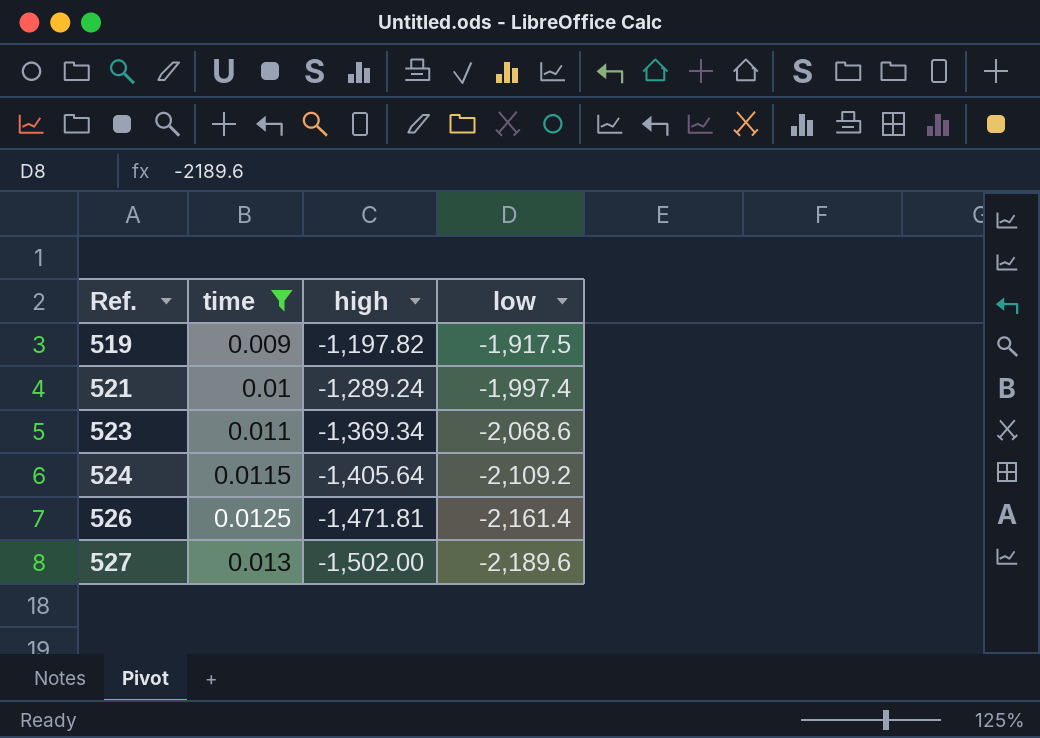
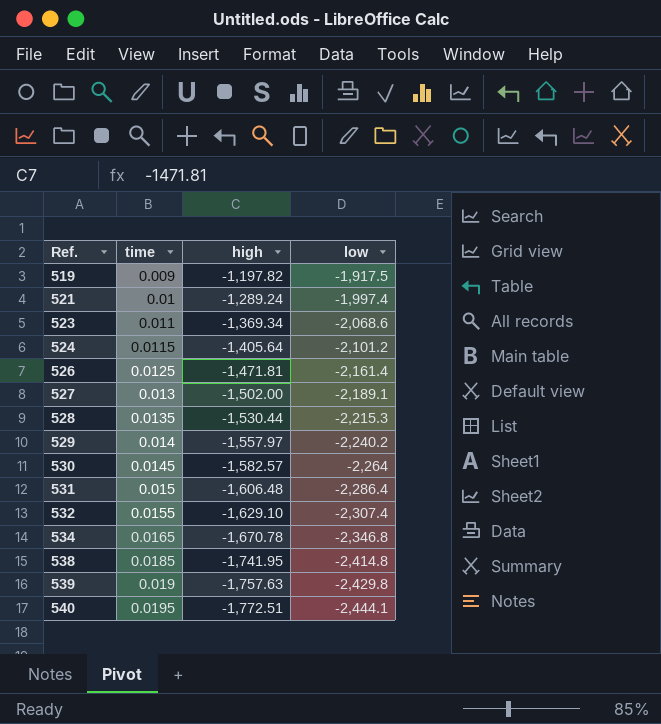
filter: time <= 0.013 -> none
524 | low: -2,109.2 -> -2,101.2
527 | low: -2,189.6 -> -2,189.1

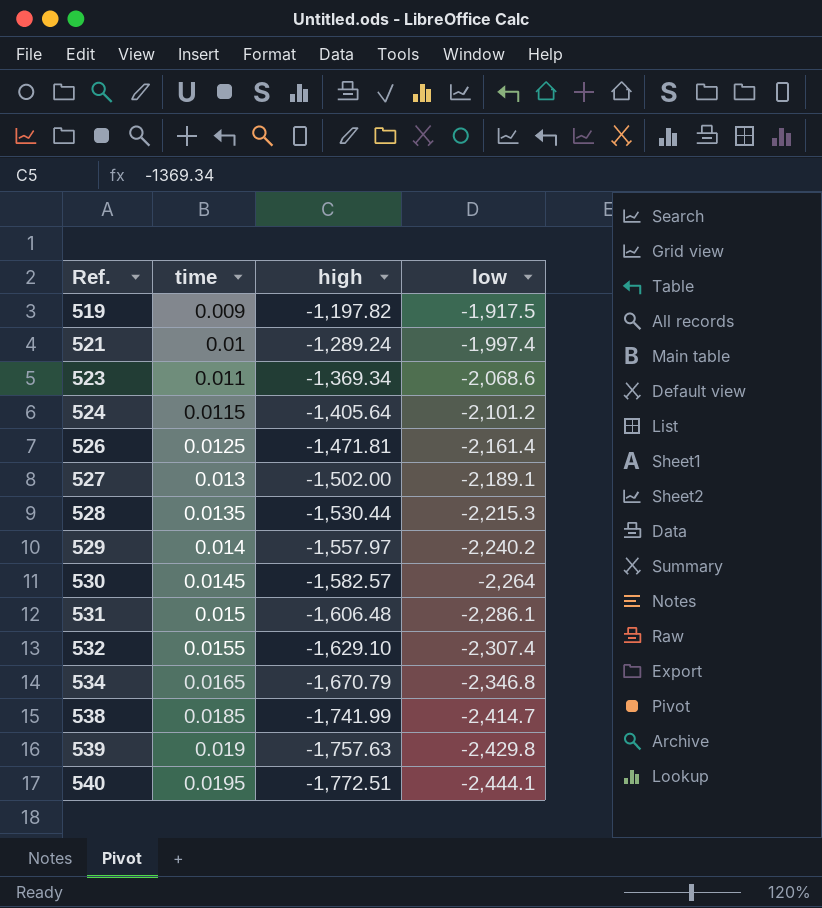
531 | low: -2,286.4 -> -2,286.1
534 | high: -1,670.78 -> -1,670.79
538 | high: -1,741.95 -> -1,741.99
538 | low: -2,414.8 -> -2,414.7

